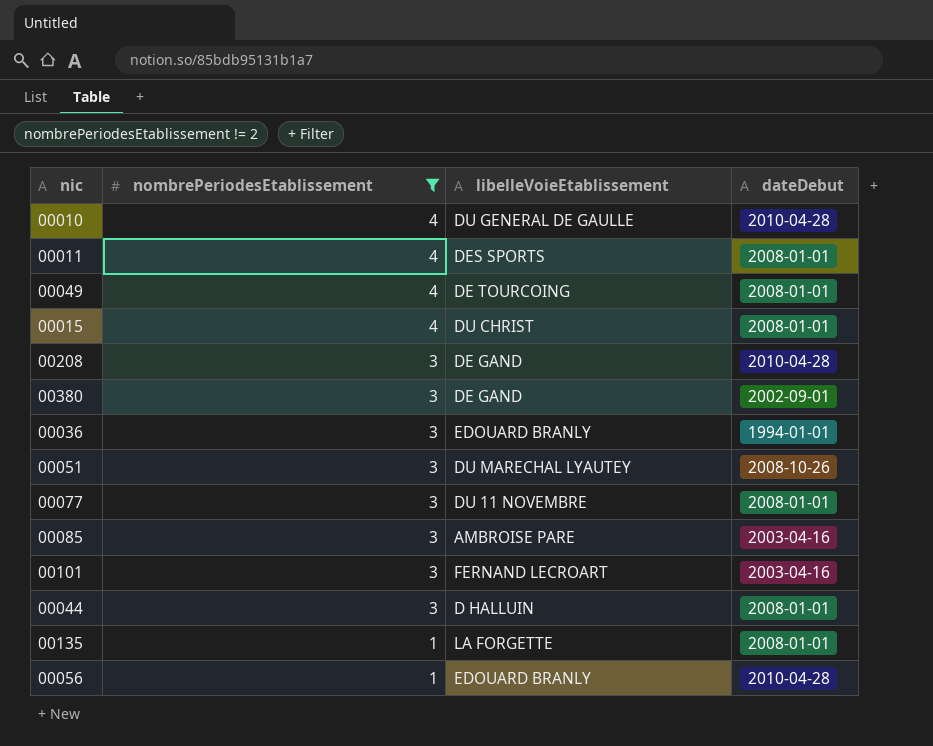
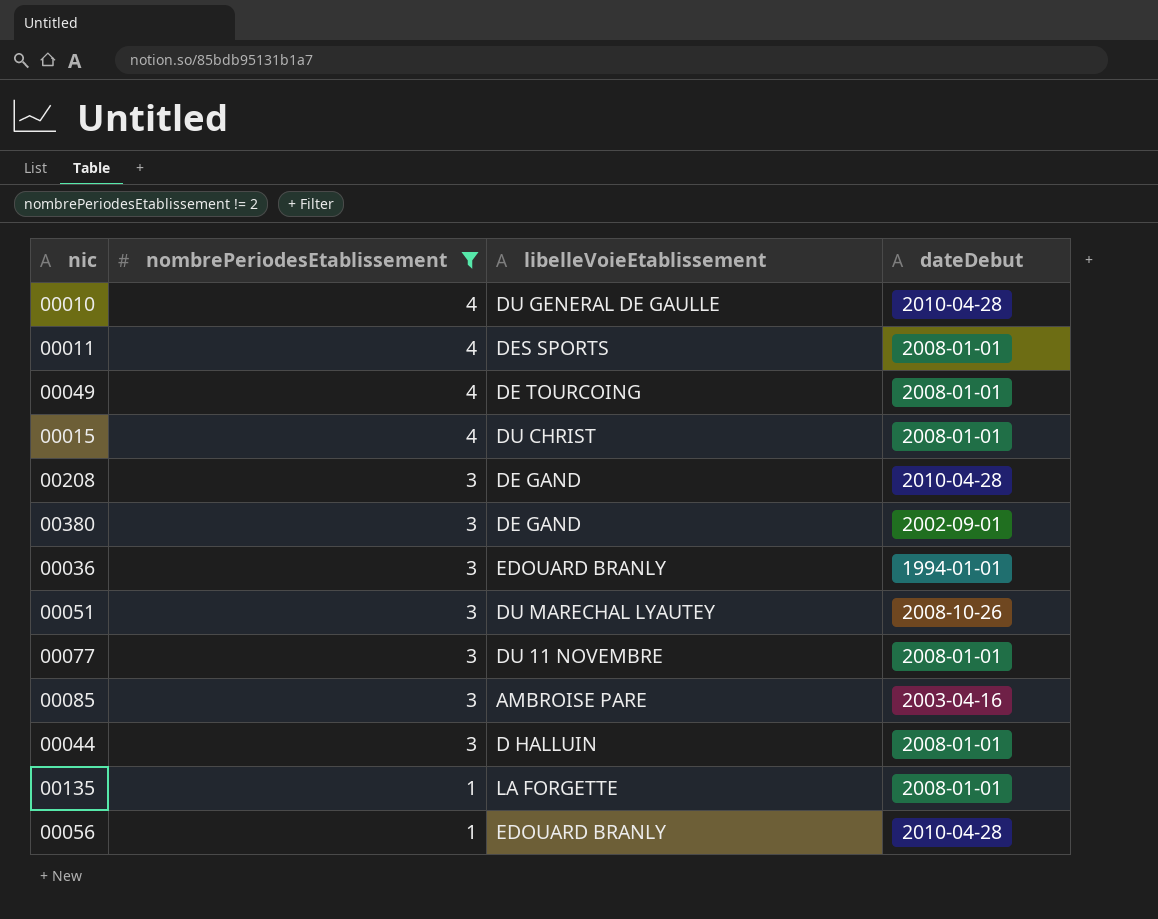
row 00101: 3 | FERNAND LECROART | 2003-04-16 -> none

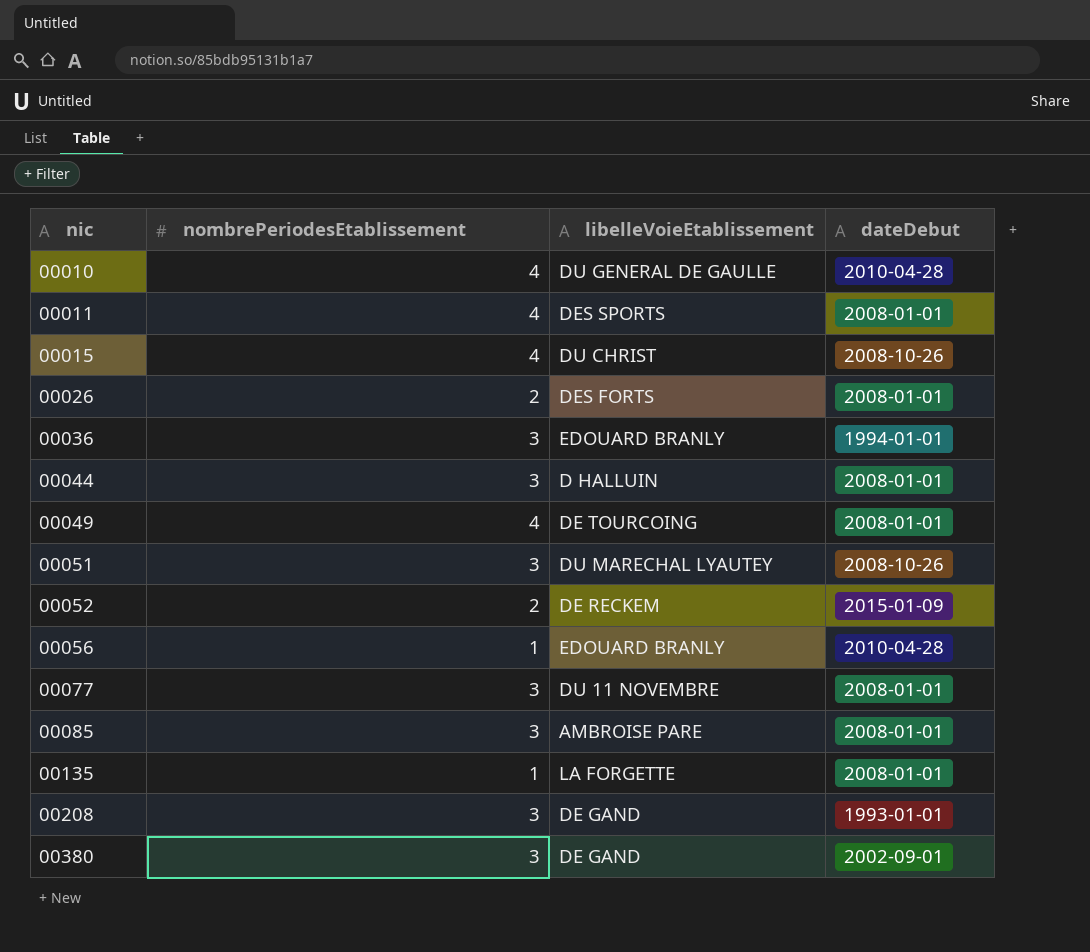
filter: nombrePeriodesEtablissement != 2 -> none
row order: nombrePeriodesEtablissement descending -> nic ascending
00015 | dateDebut: 2008-01-01 -> 2008-10-26
00085 | dateDebut: 2003-04-16 -> 2008-01-01
00208 | dateDebut: 2010-04-28 -> 1993-01-01

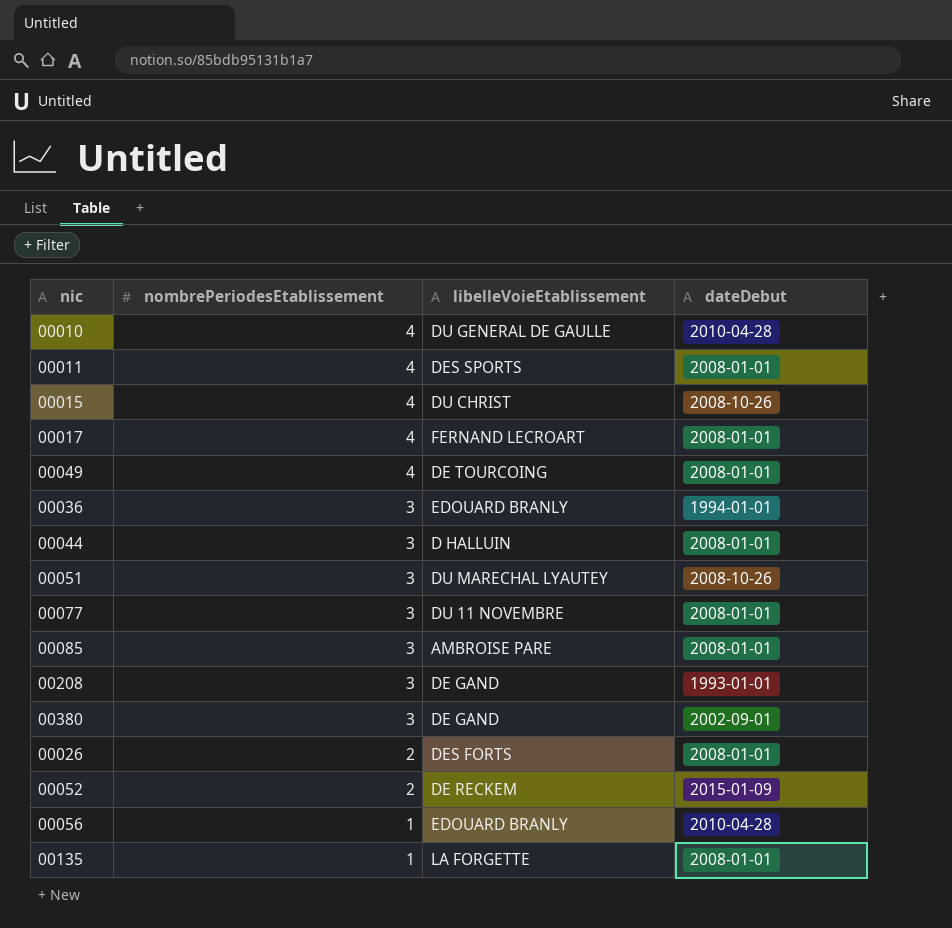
row order: nic ascending -> nombrePeriodesEtablissement descending
row 00017: none -> 4 | FERNAND LECROART | 2008-01-01

